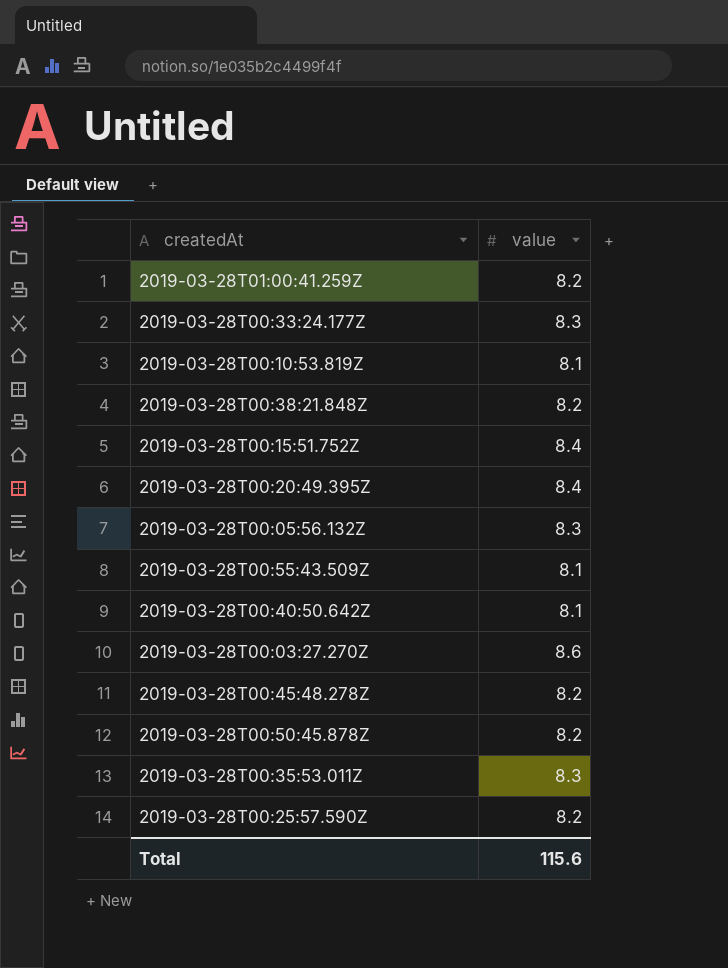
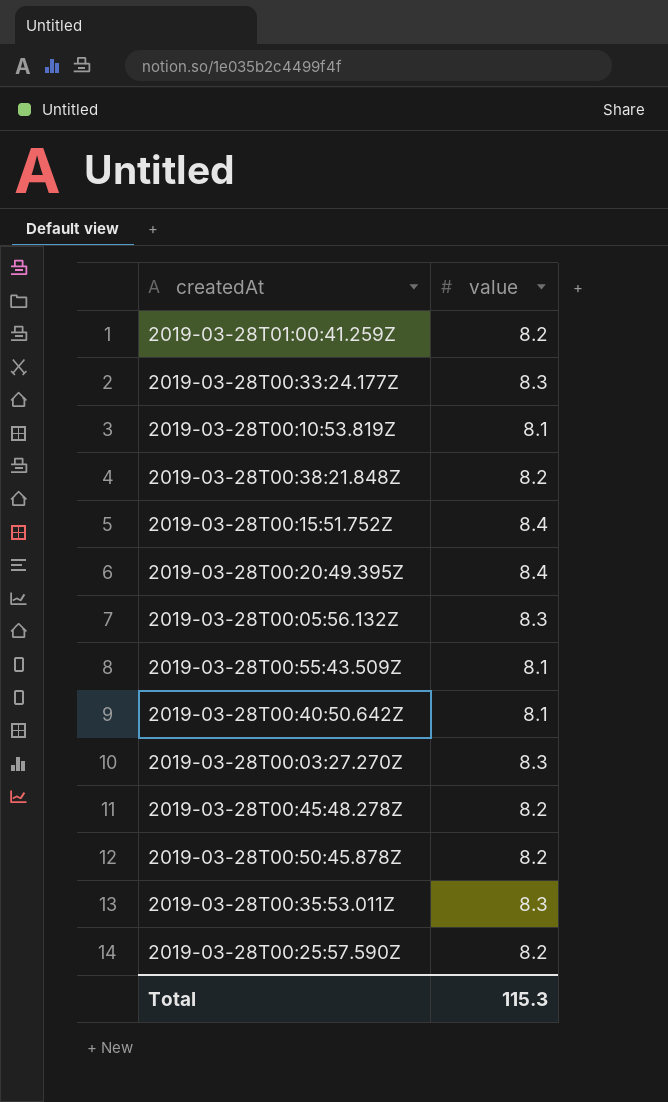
2019-03-28T00:03:27.270Z | value: 8.6 -> 8.3
Total | value: 115.6 -> 115.3

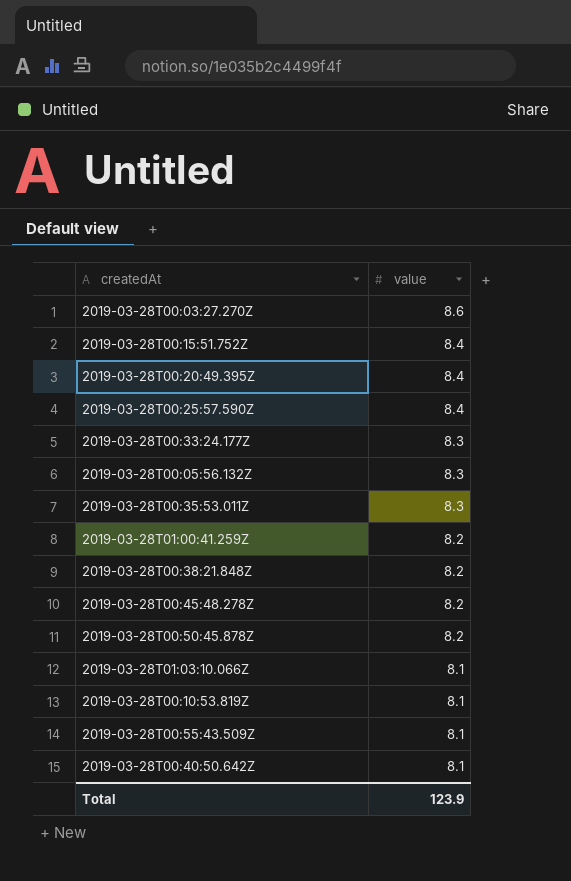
row order: none -> value descending
2019-03-28T00:03:27.270Z | value: 8.3 -> 8.6
2019-03-28T00:25:57.590Z | value: 8.2 -> 8.4
row 2019-03-28T01:03:10.066Z: none -> 8.1
Total | value: 115.3 -> 123.9

